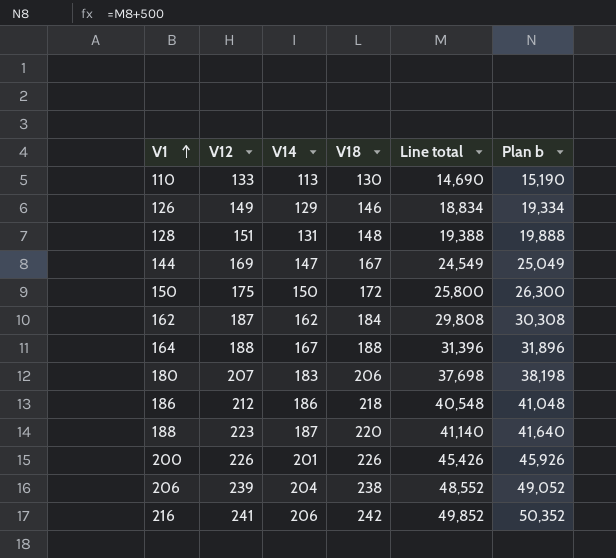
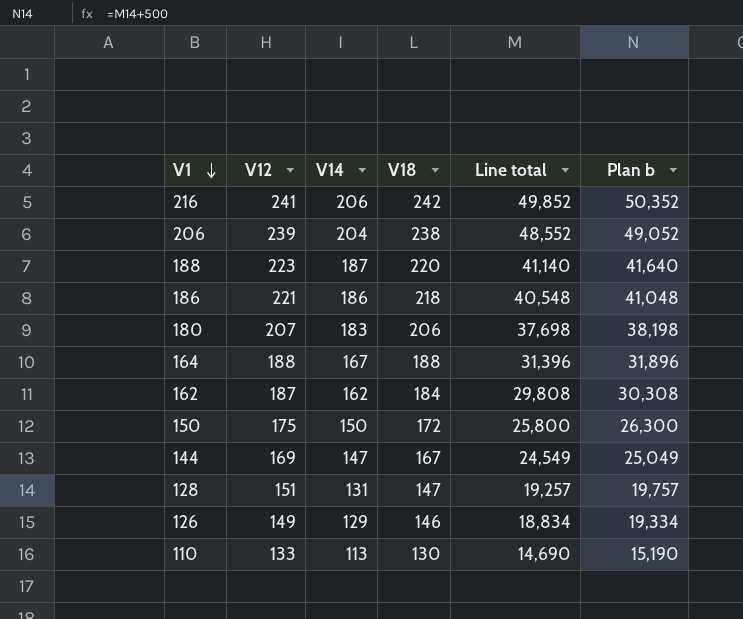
row order: V1 ascending -> V1 descending
row 200: 226 | 201 | 226 | 45,426 | 45,926 -> none
186 | V12: 212 -> 221
128 | V18: 148 -> 147
128 | Line total: 19,388 -> 19,257
128 | Plan b: 19,888 -> 19,757

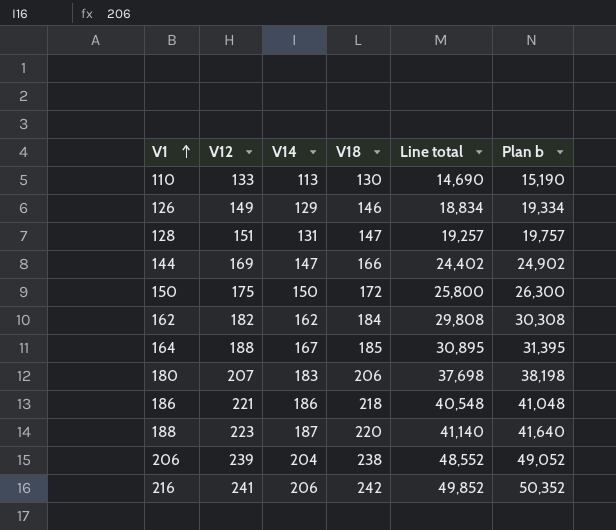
row order: V1 descending -> V1 ascending
144 | V18: 167 -> 166
144 | Line total: 24,549 -> 24,402
144 | Plan b: 25,049 -> 24,902
162 | V12: 187 -> 182
164 | V18: 188 -> 185
164 | Line total: 31,396 -> 30,895
164 | Plan b: 31,896 -> 31,395

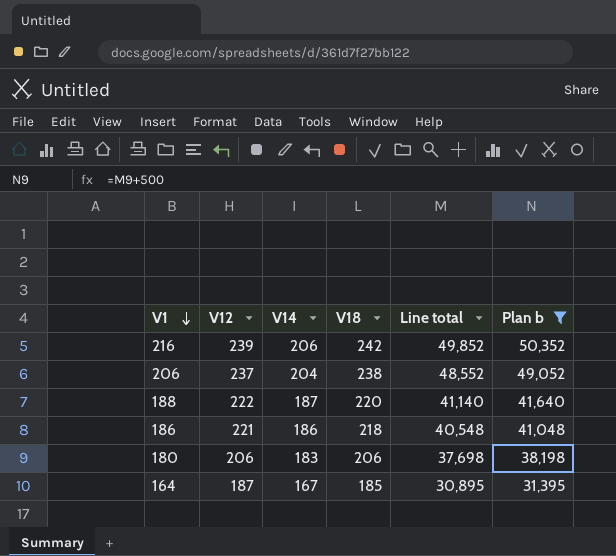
filter: none -> Plan b >= 31,395
row order: V1 ascending -> V1 descending
216 | V12: 241 -> 239
206 | V12: 239 -> 237
188 | V12: 223 -> 222
180 | V12: 207 -> 206
164 | V12: 188 -> 187

